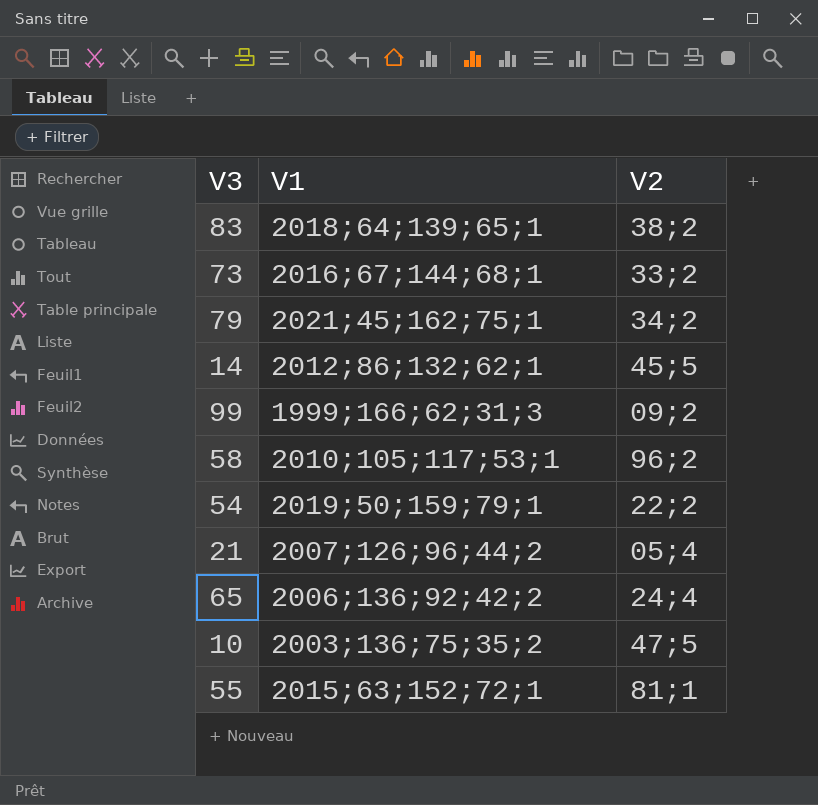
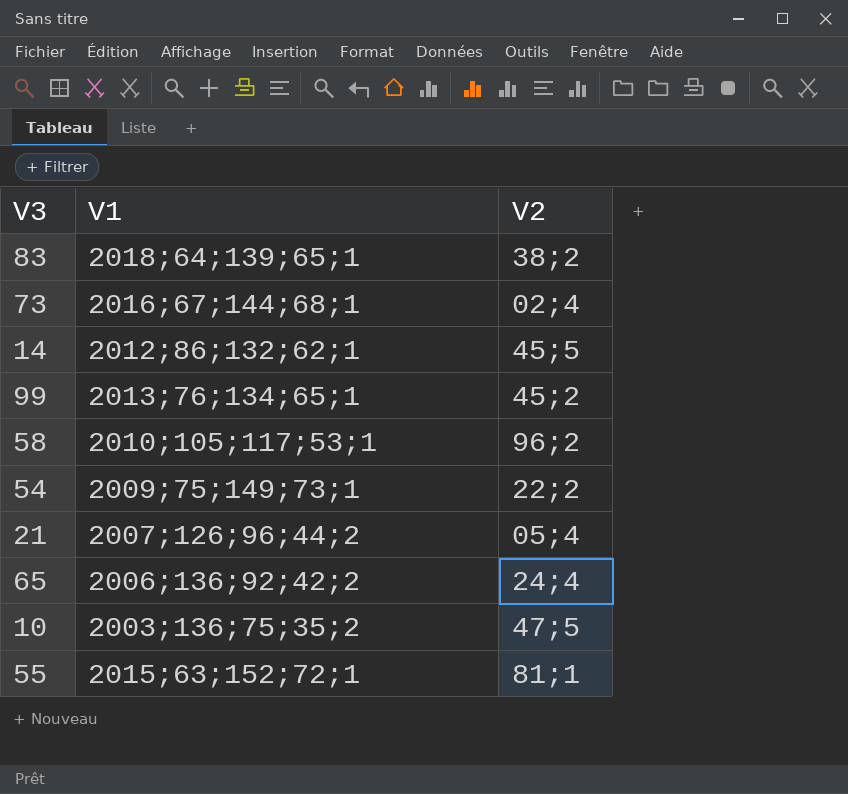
row 79: 2021;45;162;75;1 | 34;2 -> none
73 | V2: 33;2 -> 02;4
99 | V1: 1999;166;62;31;3 -> 2013;76;134;65;1
99 | V2: 09;2 -> 45;2
54 | V1: 2019;50;159;79;1 -> 2009;75;149;73;1

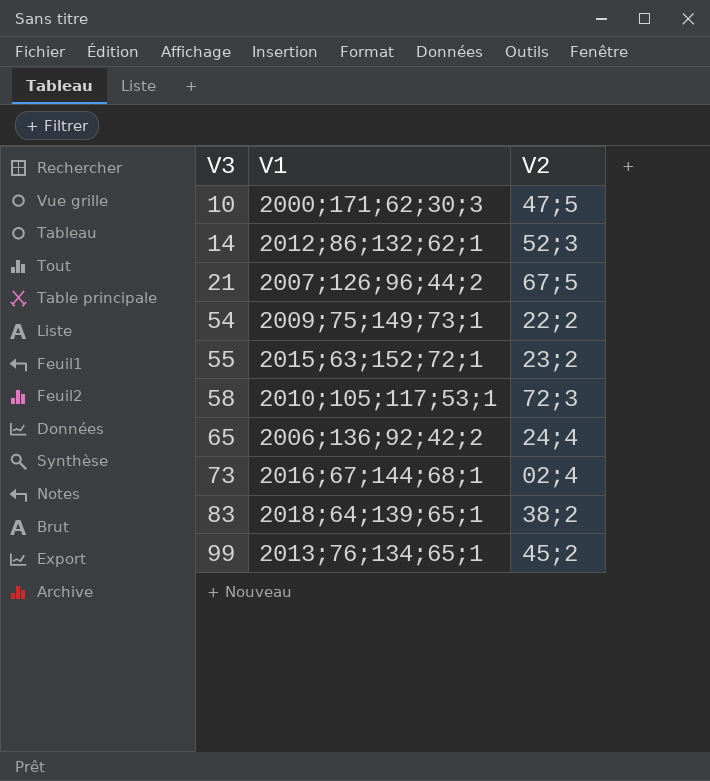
row order: none -> V3 ascending
10 | V1: 2003;136;75;35;2 -> 2000;171;62;30;3
14 | V2: 45;5 -> 52;3
21 | V2: 05;4 -> 67;5
55 | V2: 81;1 -> 23;2
58 | V2: 96;2 -> 72;3

